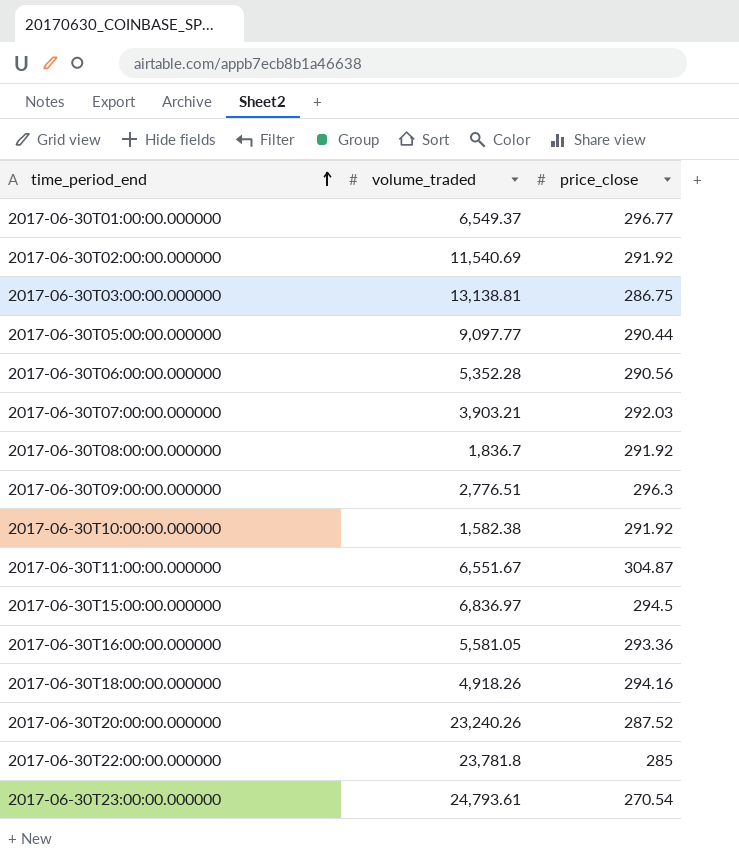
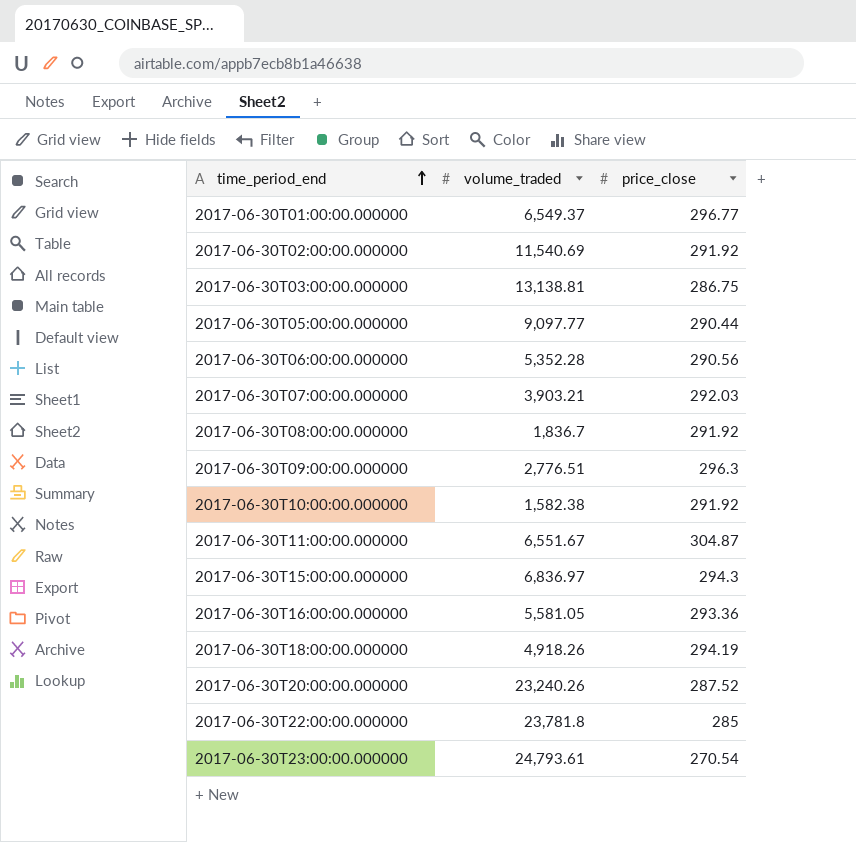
2017-06-30T15:00:00.000000 | price_close: 294.5 -> 294.3
2017-06-30T18:00:00.000000 | price_close: 294.16 -> 294.19

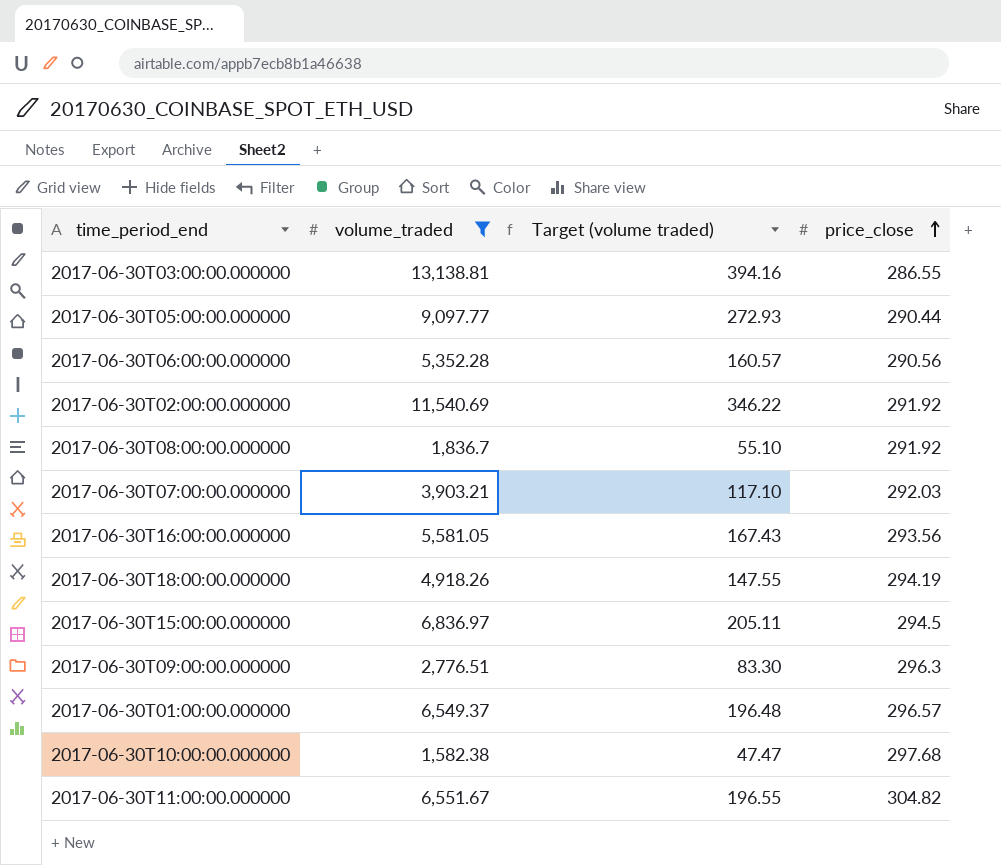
filter: none -> volume_traded <= 13,138.81
row order: time_period_end ascending -> price_close ascending
column Target (volume traded) | formula: none -> [volume_traded] * 0.03
2017-06-30T03:00:00.000000 | price_close: 286.75 -> 286.55
2017-06-30T16:00:00.000000 | price_close: 293.36 -> 293.56
2017-06-30T15:00:00.000000 | price_close: 294.3 -> 294.5
2017-06-30T01:00:00.000000 | price_close: 296.77 -> 296.57
2017-06-30T10:00:00.000000 | price_close: 291.92 -> 297.68
2017-06-30T11:00:00.000000 | price_close: 304.87 -> 304.82

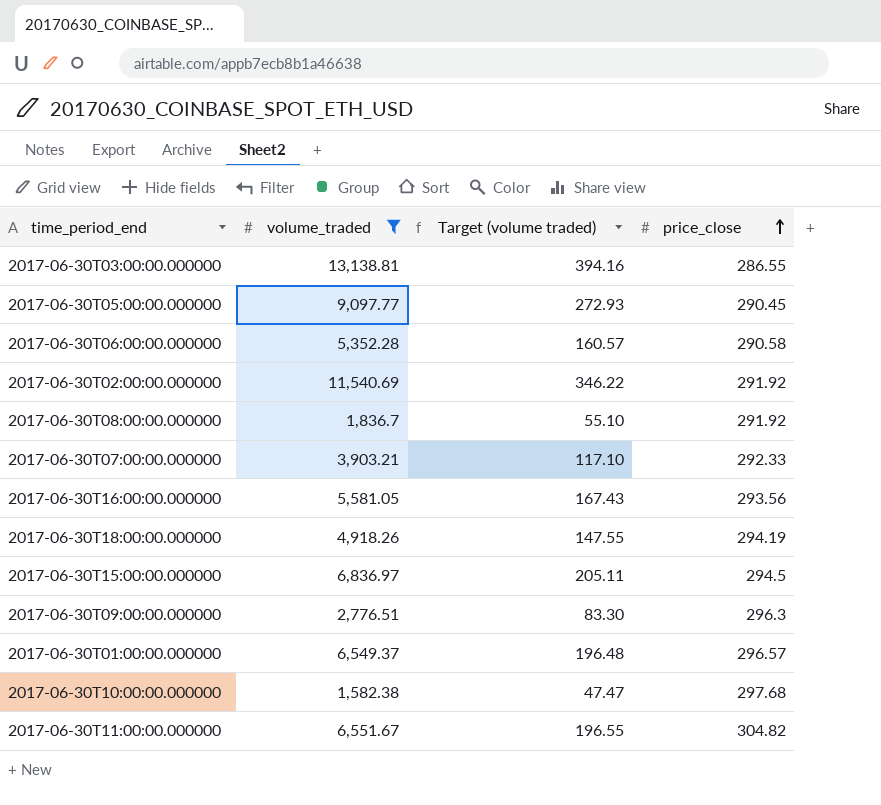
2017-06-30T05:00:00.000000 | price_close: 290.44 -> 290.45
2017-06-30T06:00:00.000000 | price_close: 290.56 -> 290.58
2017-06-30T07:00:00.000000 | price_close: 292.03 -> 292.33

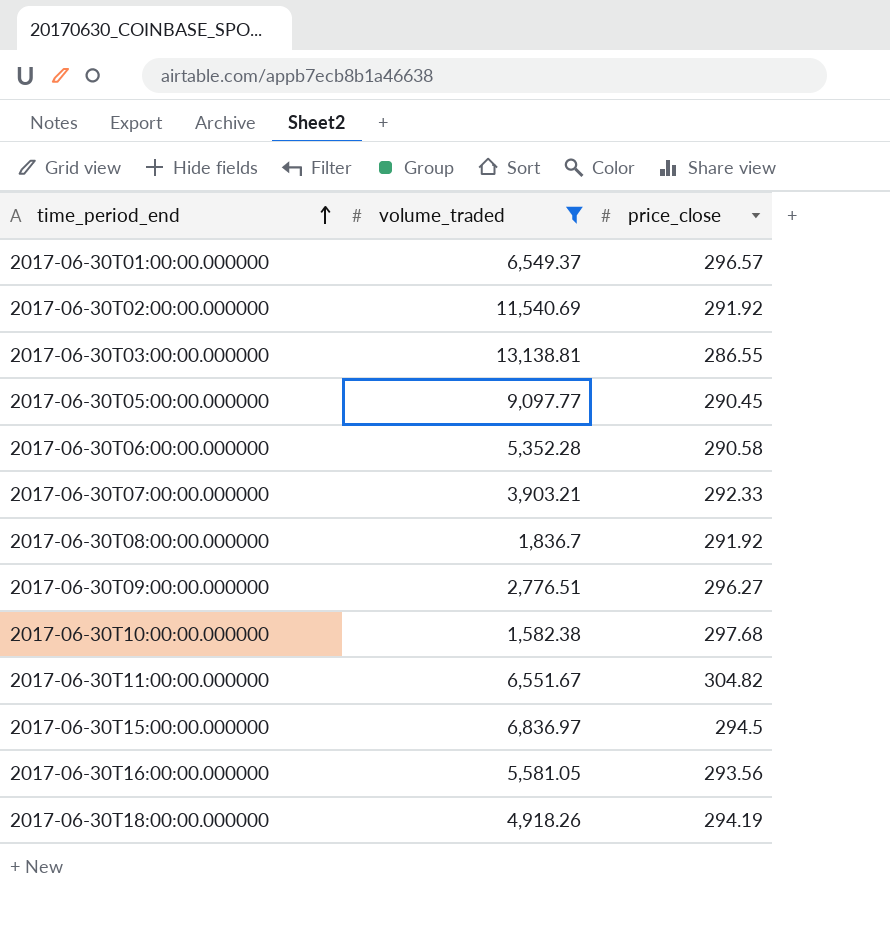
row order: price_close ascending -> time_period_end ascending
column Target (volume traded) | formula: [volume_traded] * 0.03 -> none
2017-06-30T09:00:00.000000 | price_close: 296.3 -> 296.27

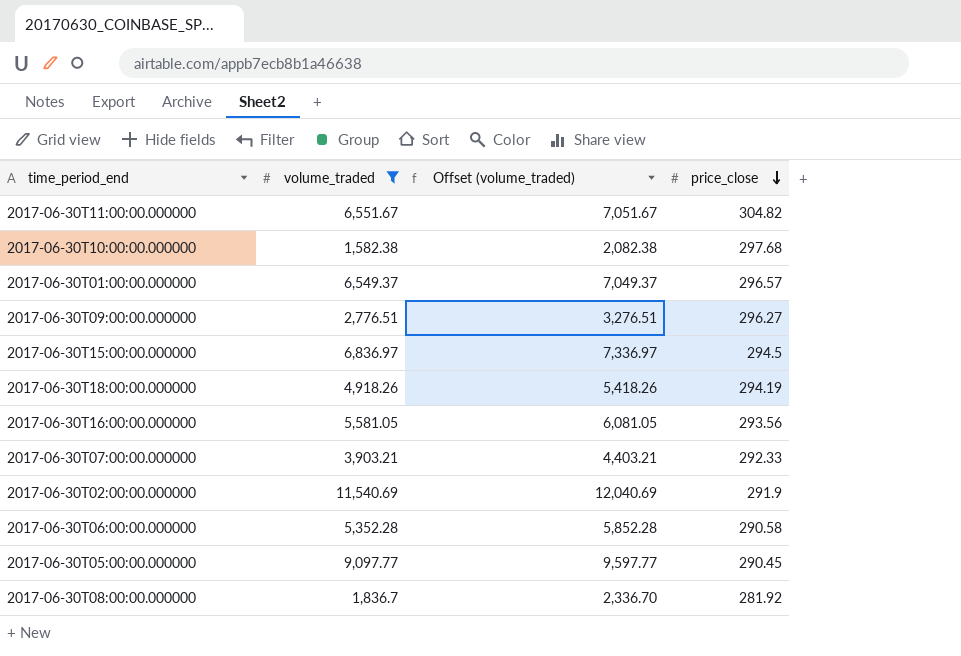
row order: time_period_end ascending -> price_close descending
column Offset (volume_traded) | formula: none -> [volume_traded] + 500
row 2017-06-30T03:00:00.000000: 13,138.81 | 286.55 -> none
2017-06-30T02:00:00.000000 | price_close: 291.92 -> 291.9
2017-06-30T08:00:00.000000 | price_close: 291.92 -> 281.92

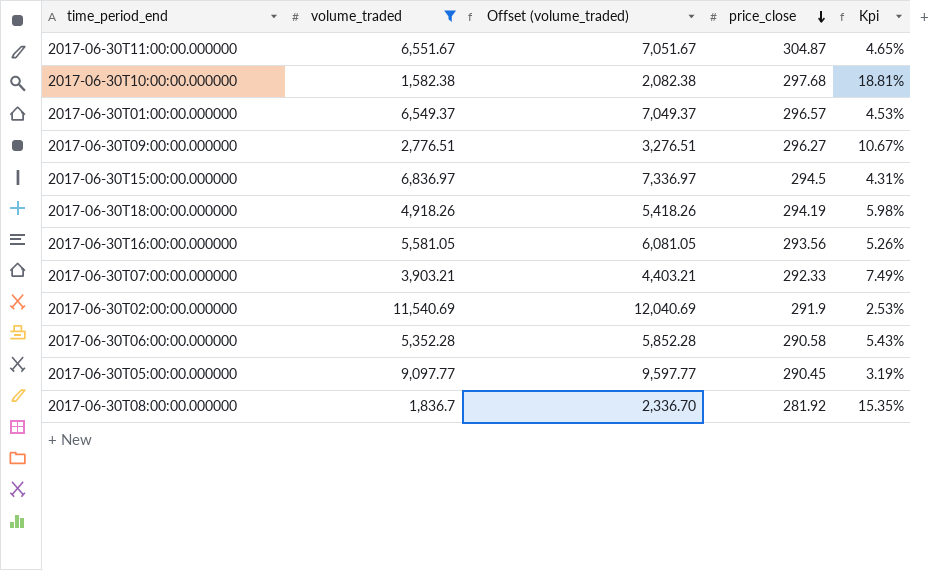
column Kpi | formula: none -> [price_close] / [volume_traded]
2017-06-30T11:00:00.000000 | price_close: 304.82 -> 304.87

